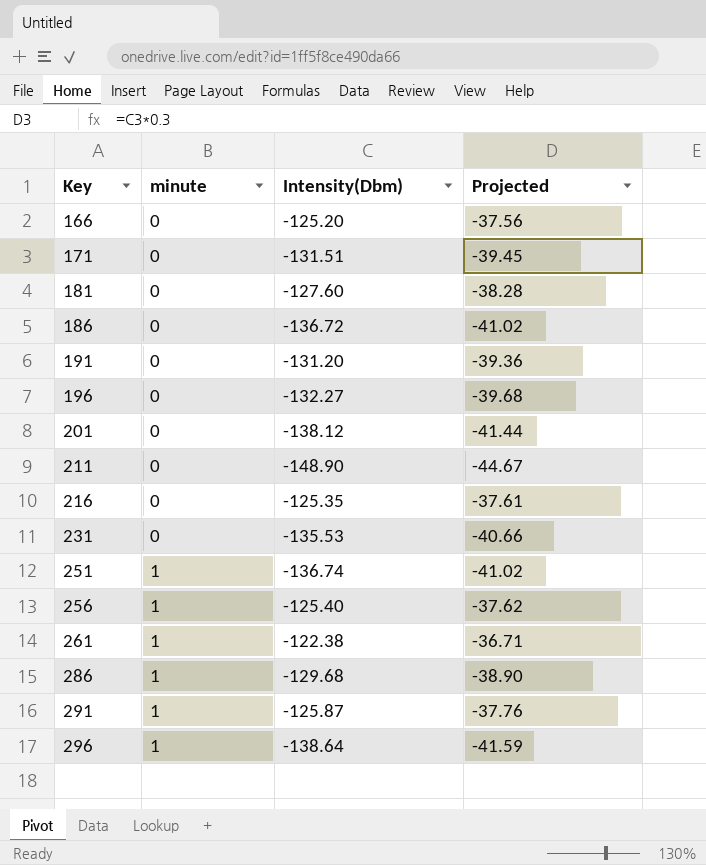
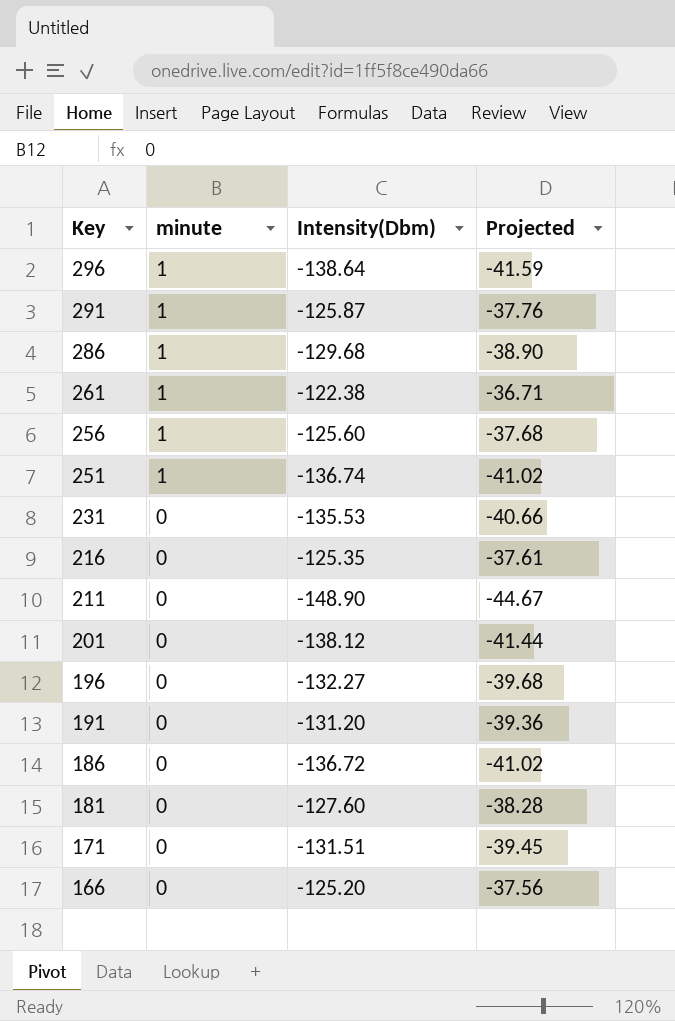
row order: Key ascending -> Key descending
256 | Intensity(Dbm): -125.40 -> -125.60
256 | Projected: -37.62 -> -37.68

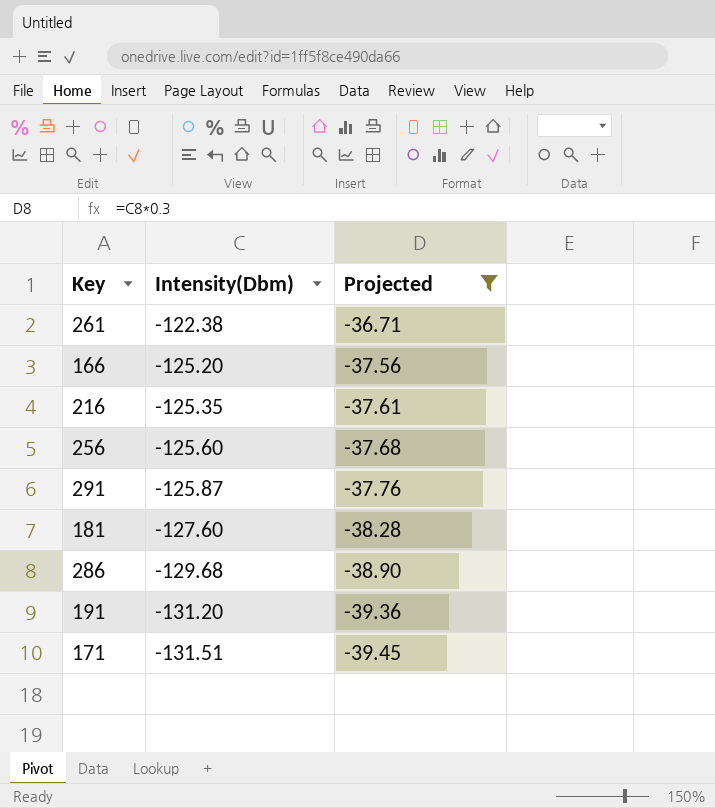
filter: none -> Projected >= -39.45
row order: Key descending -> Intensity(Dbm) descending
column minute | position: 2 -> none

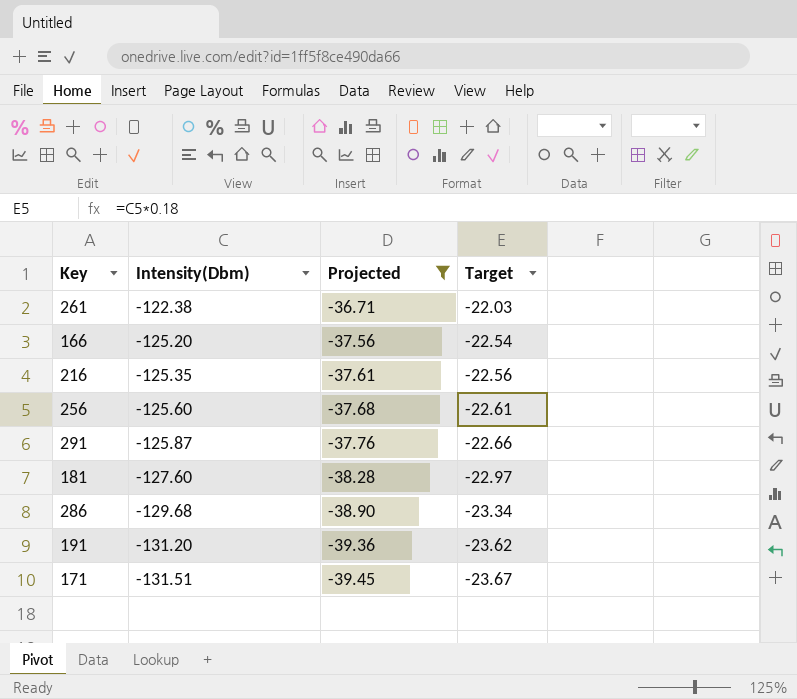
column Target | formula: none -> [Intensity(Dbm)] * 0.18

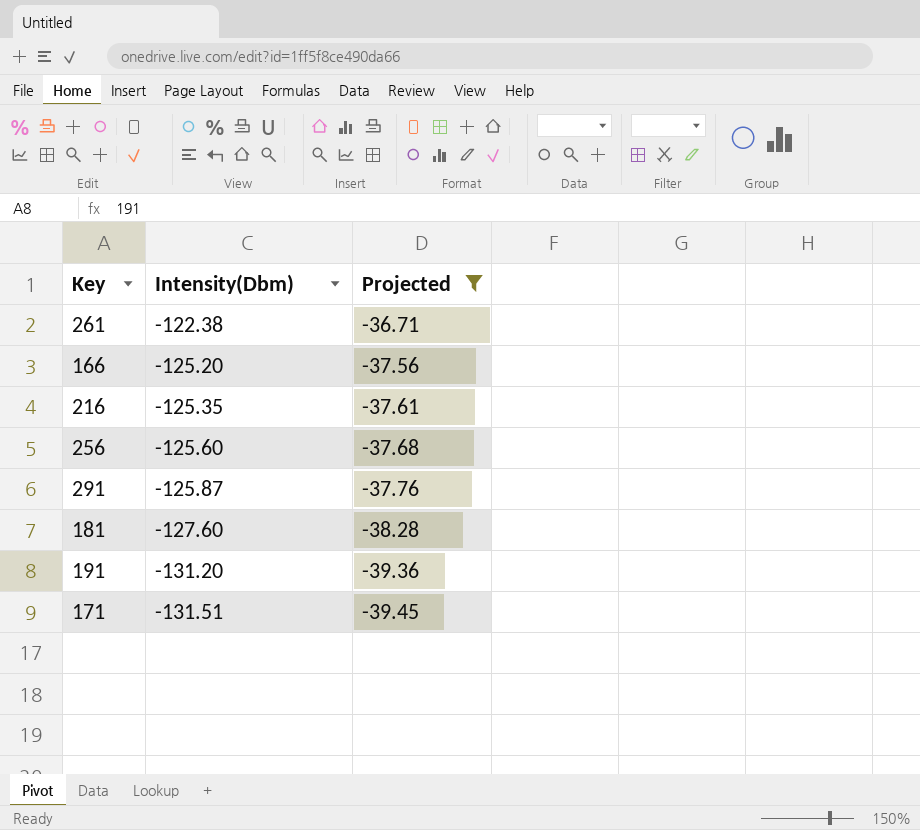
column Target | formula: [Intensity(Dbm)] * 0.18 -> none
row 286: -129.68 | -38.90 | -23.34 -> none

